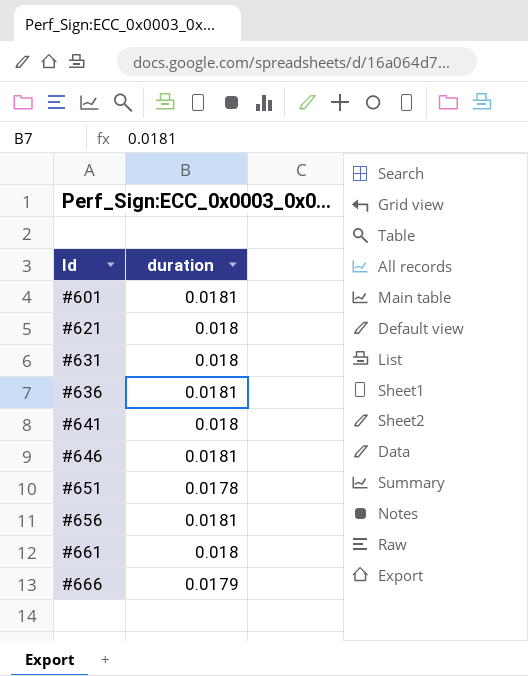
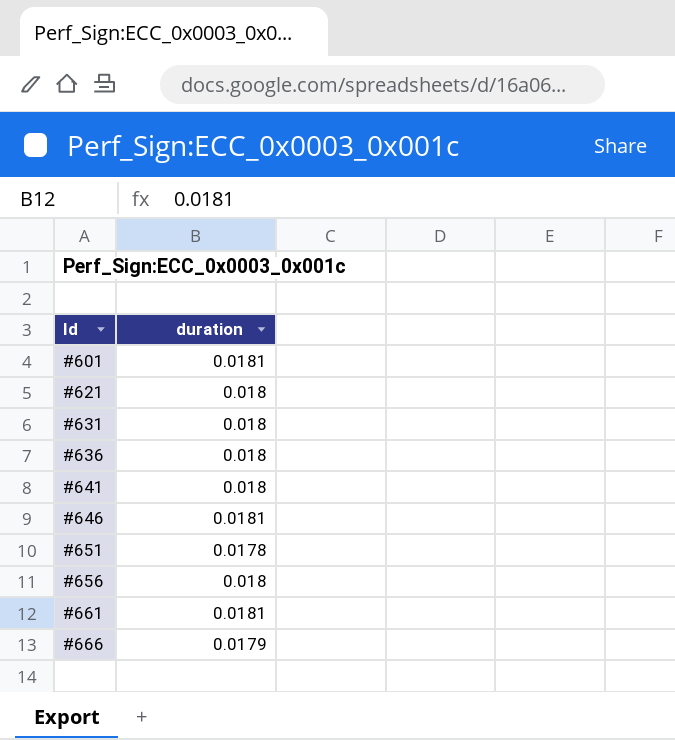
#636 | duration: 0.0181 -> 0.018
#656 | duration: 0.0181 -> 0.018
#661 | duration: 0.018 -> 0.0181

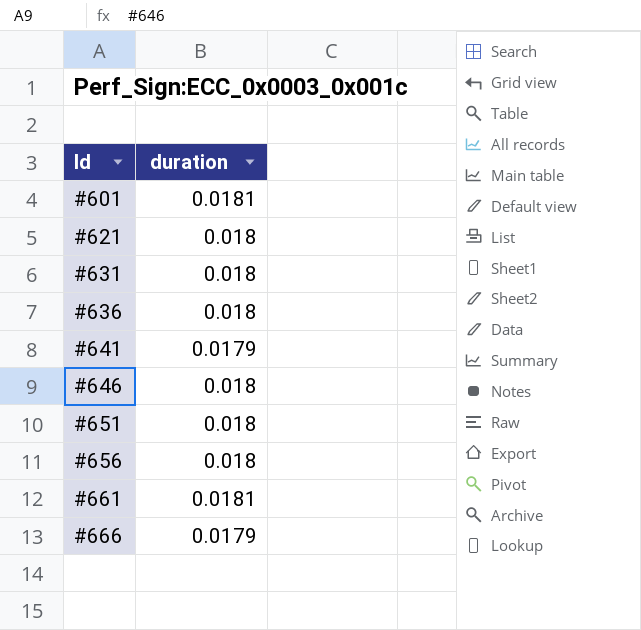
#641 | duration: 0.018 -> 0.0179
#646 | duration: 0.0181 -> 0.018
#651 | duration: 0.0178 -> 0.018

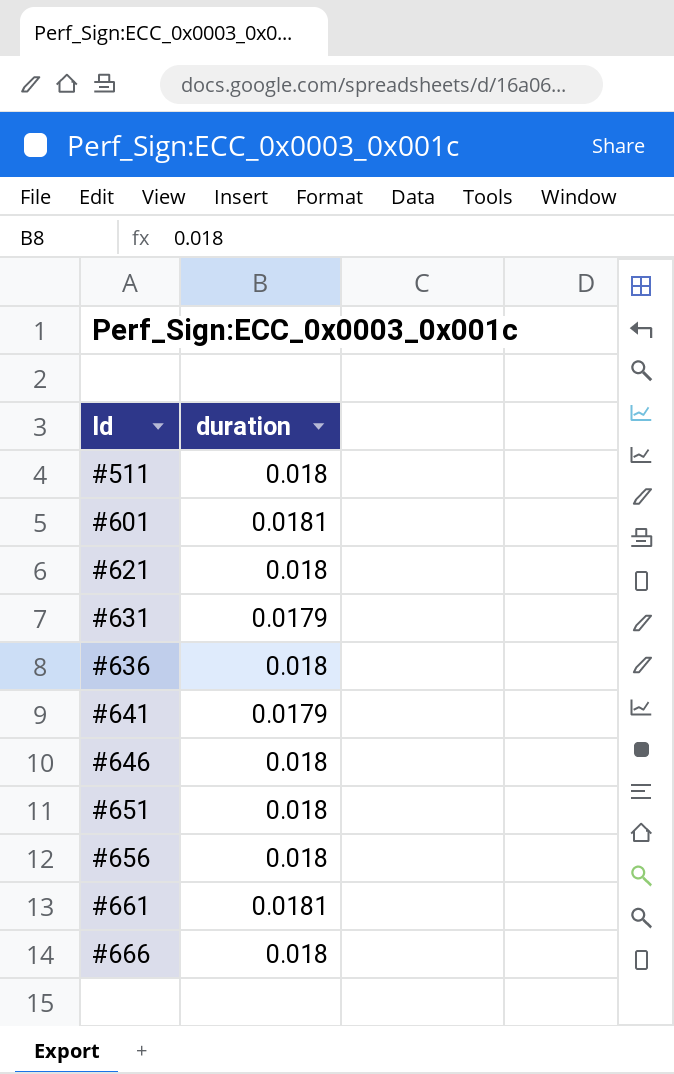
row #511: none -> 0.018
#631 | duration: 0.018 -> 0.0179
#666 | duration: 0.0179 -> 0.018

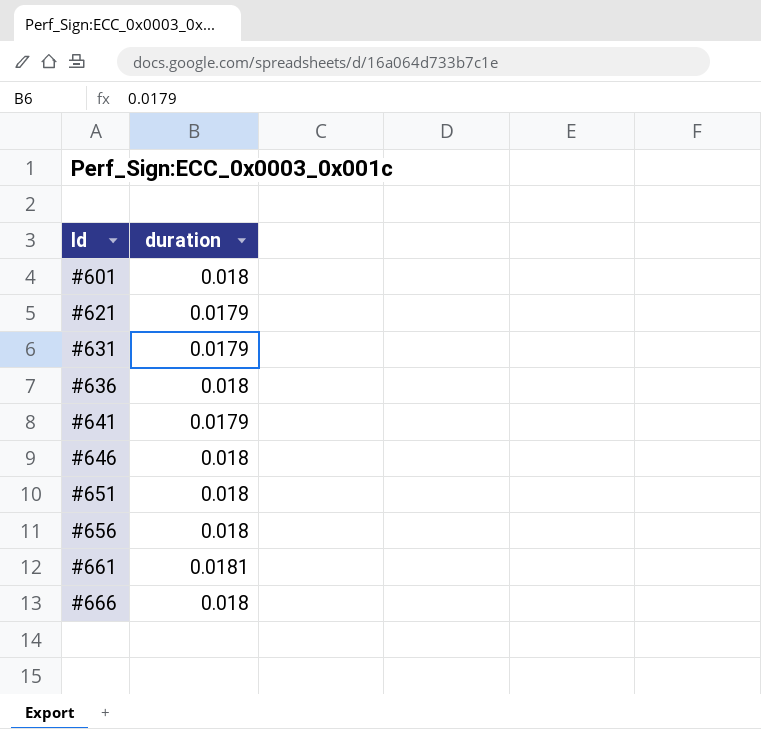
row #511: 0.018 -> none
#601 | duration: 0.0181 -> 0.018
#621 | duration: 0.018 -> 0.0179

